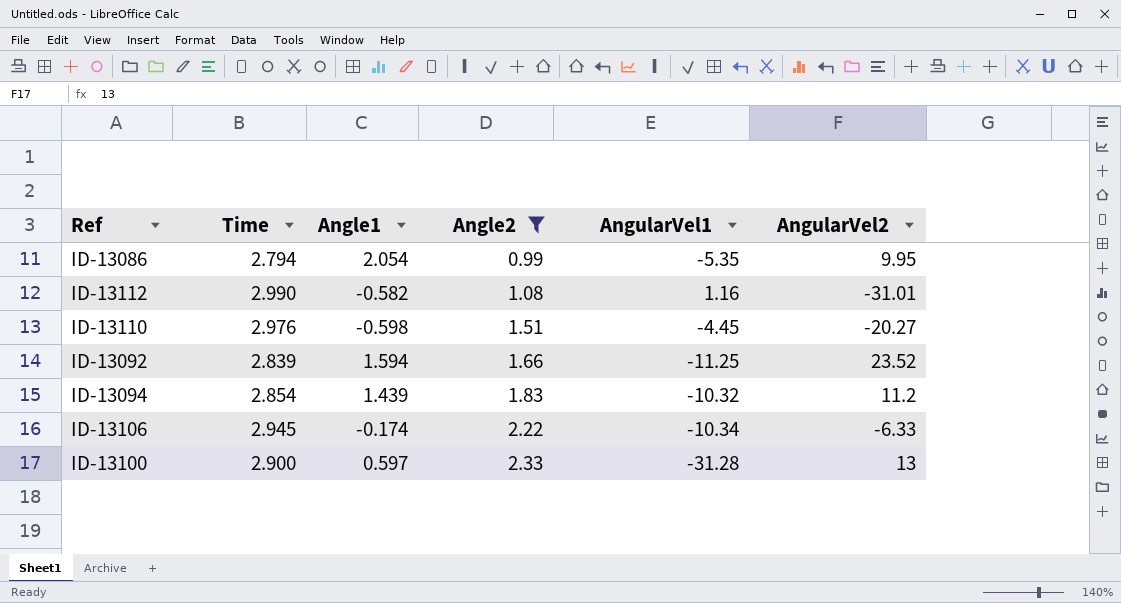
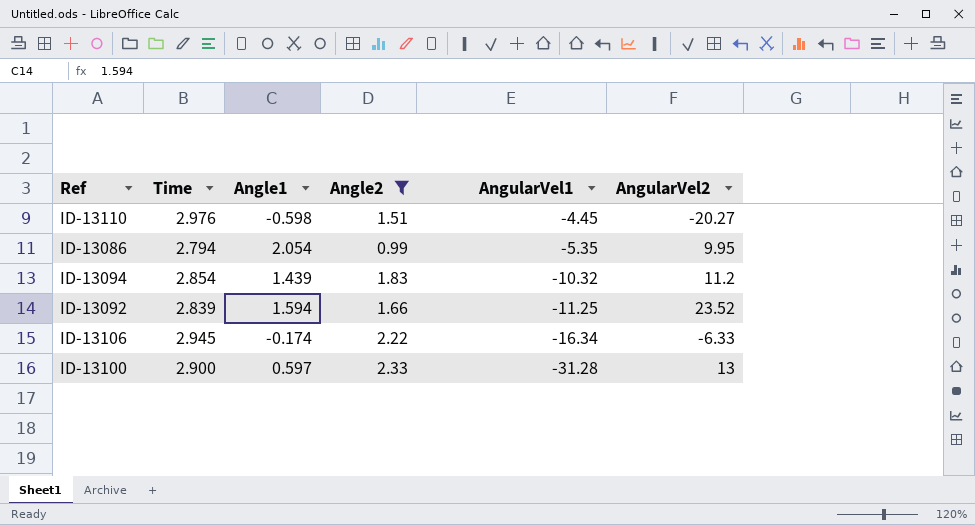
row order: Angle2 ascending -> AngularVel1 descending
row ID-13112: 2.990 | -0.582 | 1.08 | 1.16 | -31.01 -> none
ID-13106 | AngularVel1: -10.34 -> -16.34

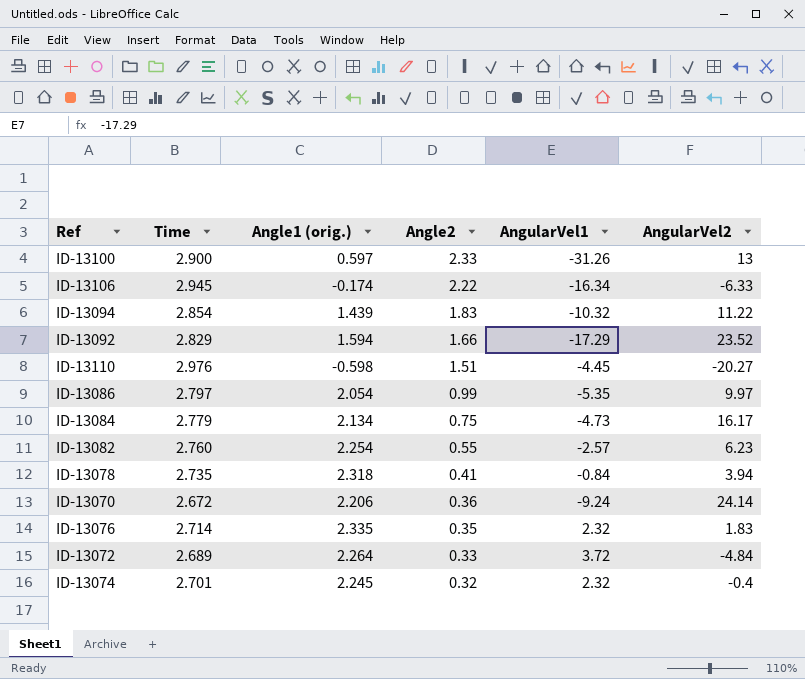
filter: Angle2 >= 0.99 -> none
row order: AngularVel1 descending -> Angle2 descending
column name: Angle1 -> Angle1 (orig.)
ID-13100 | AngularVel1: -31.28 -> -31.26
ID-13094 | AngularVel2: 11.2 -> 11.22
ID-13092 | Time: 2.839 -> 2.829
ID-13092 | AngularVel1: -11.25 -> -17.29
ID-13086 | Time: 2.794 -> 2.797
ID-13086 | AngularVel2: 9.95 -> 9.97

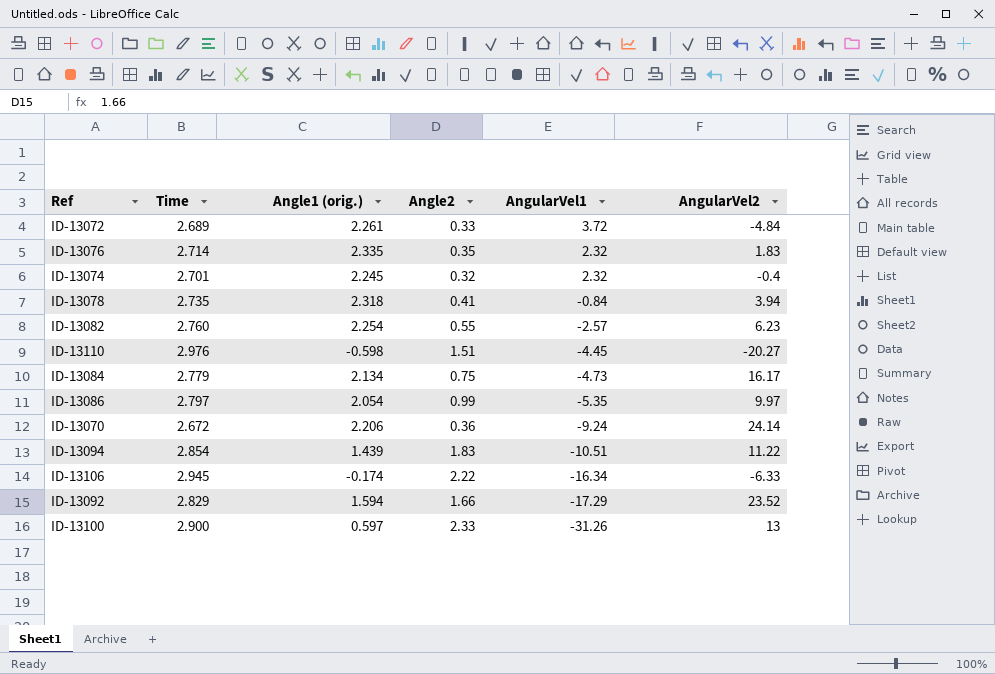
row order: Angle2 descending -> AngularVel1 descending
ID-13072 | Angle1 (orig.): 2.264 -> 2.261
ID-13094 | AngularVel1: -10.32 -> -10.51

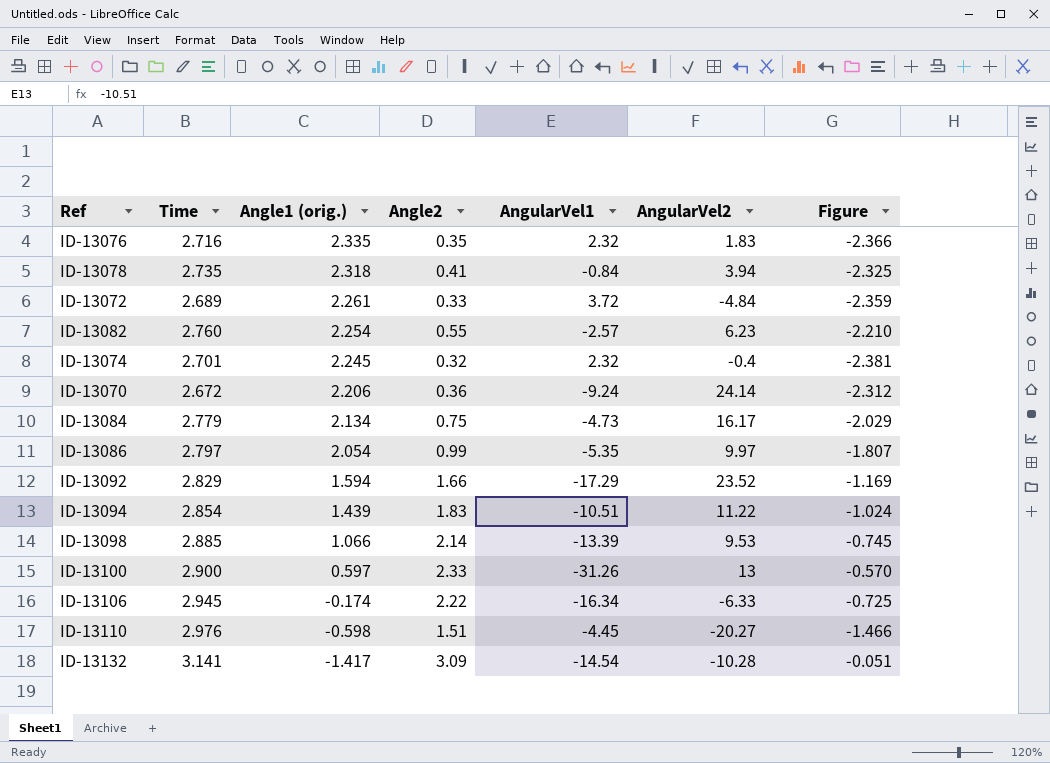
row order: AngularVel1 descending -> Angle1 (orig.) descending
column Figure | formula: none -> [Angle2] - [Time]
ID-13076 | Time: 2.714 -> 2.716
row ID-13098: none -> 2.885 | 1.066 | 2.14 | -13.39 | 9.53 | -0.745
row ID-13132: none -> 3.141 | -1.417 | 3.09 | -14.54 | -10.28 | -0.051

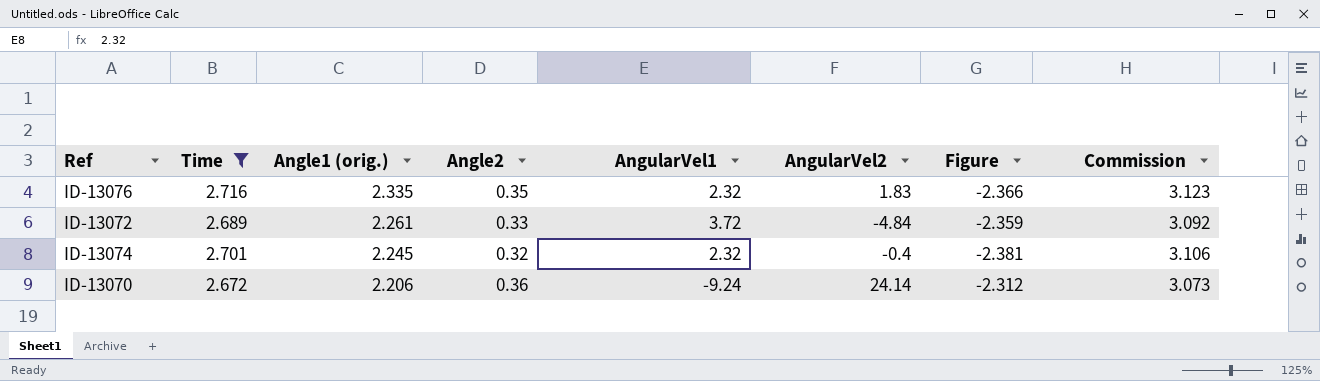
filter: none -> Time <= 2.716
column Commission | formula: none -> [Time] * 1.15

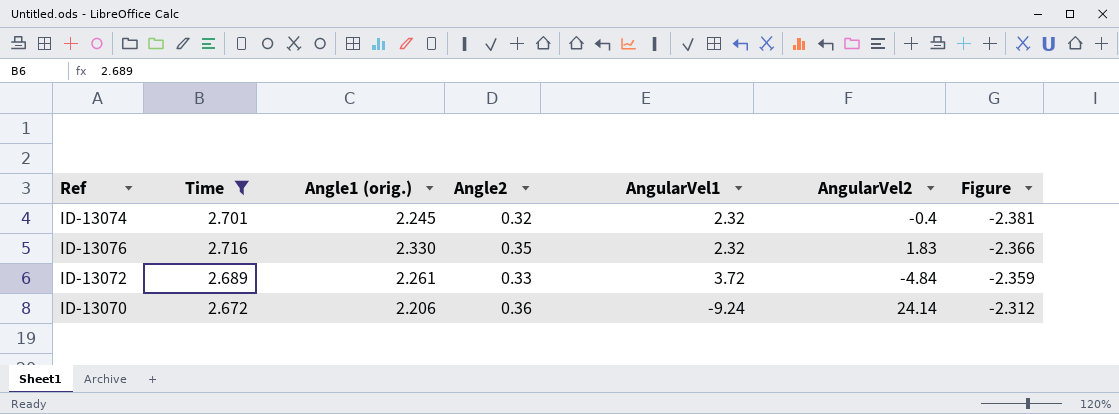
row order: Angle1 (orig.) descending -> Figure ascending
column Commission | formula: [Time] * 1.15 -> none
ID-13076 | Angle1 (orig.): 2.335 -> 2.330

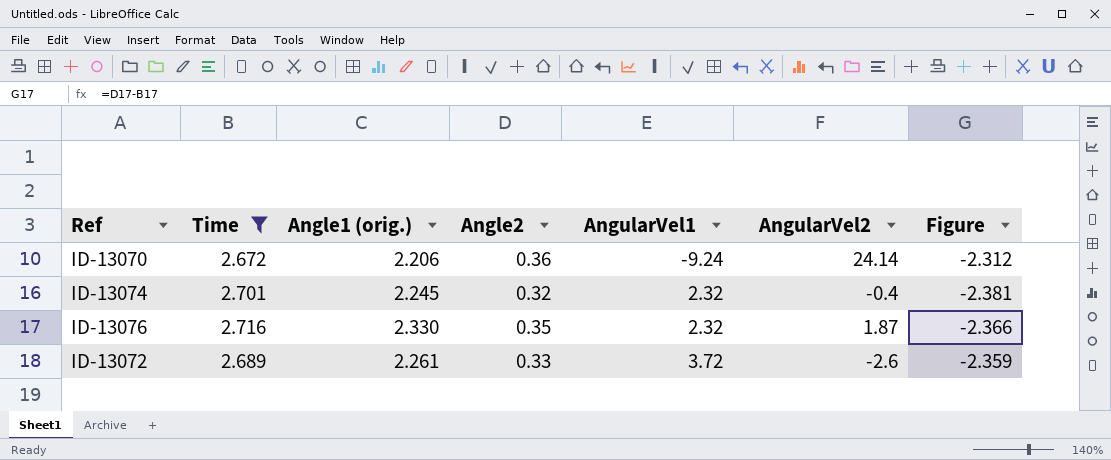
row order: Figure ascending -> AngularVel1 ascending
ID-13076 | AngularVel2: 1.83 -> 1.87
ID-13072 | AngularVel2: -4.84 -> -2.6

